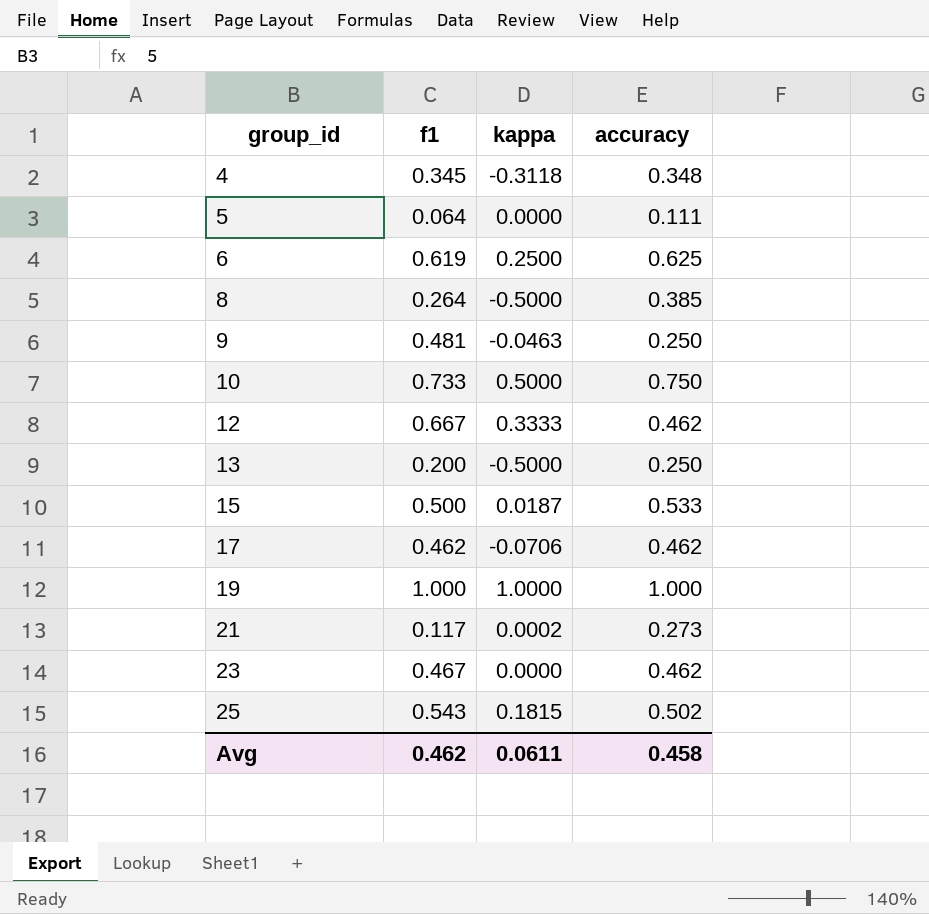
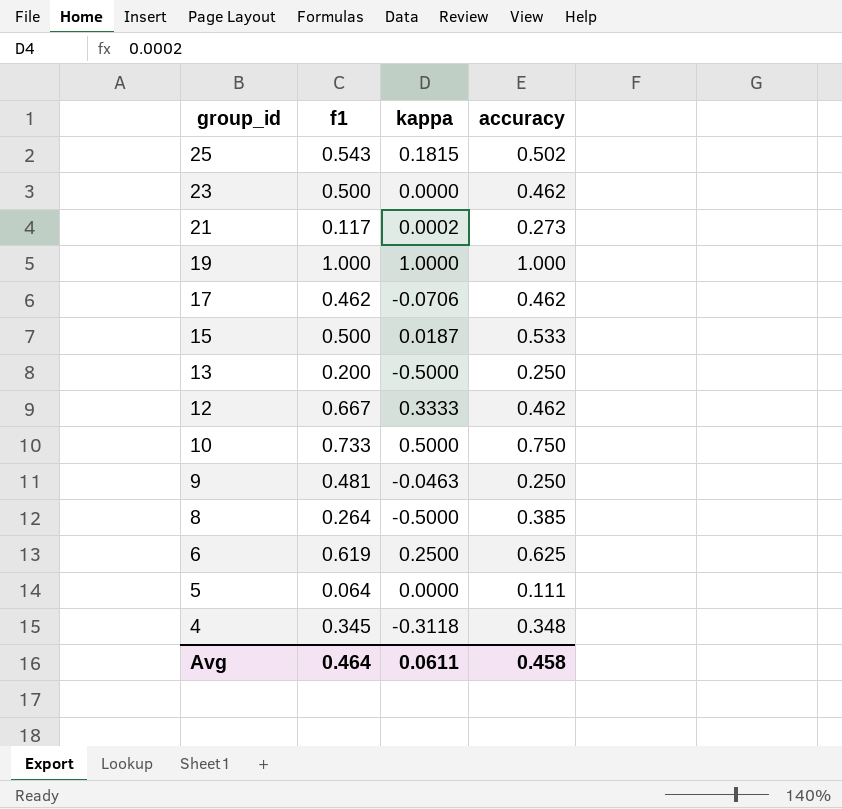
row order: group_id ascending -> group_id descending
23 | f1: 0.467 -> 0.500
Avg | f1: 0.462 -> 0.464

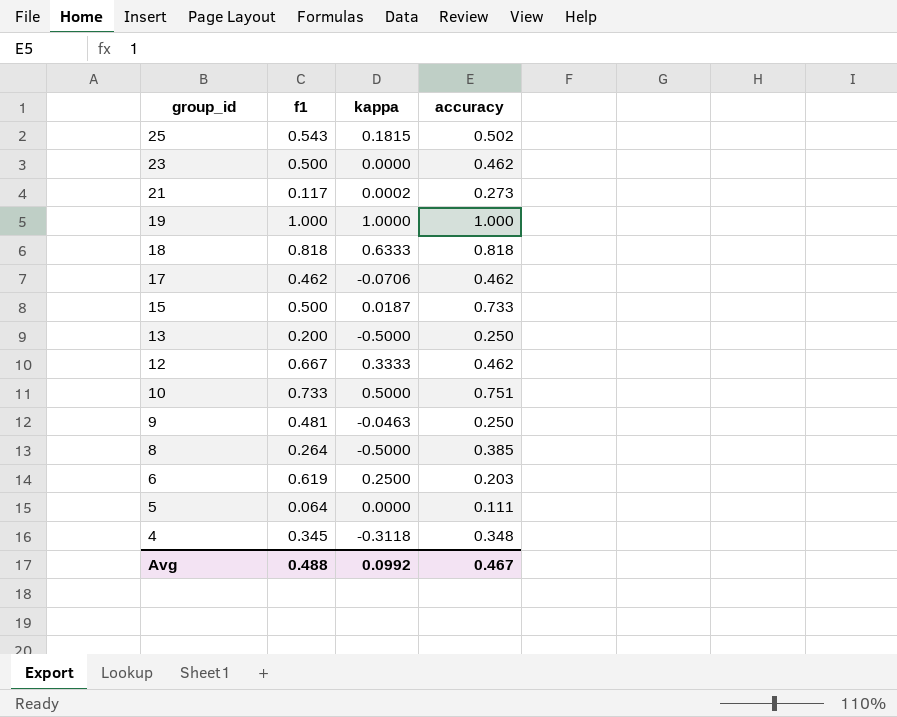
row 18: none -> 0.818 | 0.6333 | 0.818
15 | accuracy: 0.533 -> 0.733
10 | accuracy: 0.750 -> 0.751
6 | accuracy: 0.625 -> 0.203
Avg | f1: 0.464 -> 0.488
Avg | kappa: 0.0611 -> 0.0992
Avg | accuracy: 0.458 -> 0.467

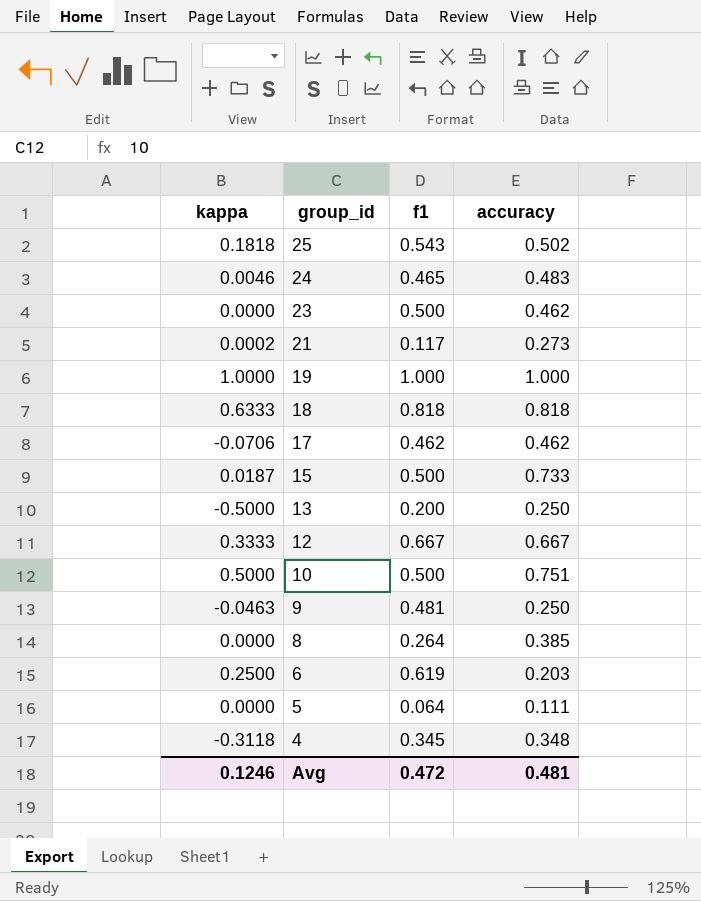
column kappa | position: 3 -> 1
25 | kappa: 0.1815 -> 0.1818
row 24: none -> 0.0046 | 0.465 | 0.483
12 | accuracy: 0.462 -> 0.667
10 | f1: 0.733 -> 0.500
8 | kappa: -0.5000 -> 0.0000
Avg | kappa: 0.0992 -> 0.1246
Avg | f1: 0.488 -> 0.472
Avg | accuracy: 0.467 -> 0.481

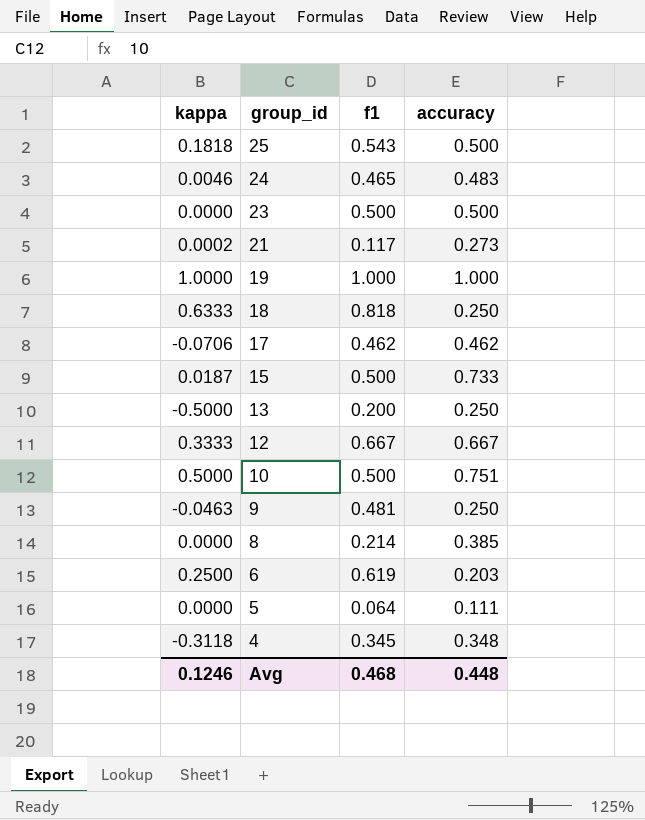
25 | accuracy: 0.502 -> 0.500
23 | accuracy: 0.462 -> 0.500
18 | accuracy: 0.818 -> 0.250
8 | f1: 0.264 -> 0.214
Avg | f1: 0.472 -> 0.468
Avg | accuracy: 0.481 -> 0.448

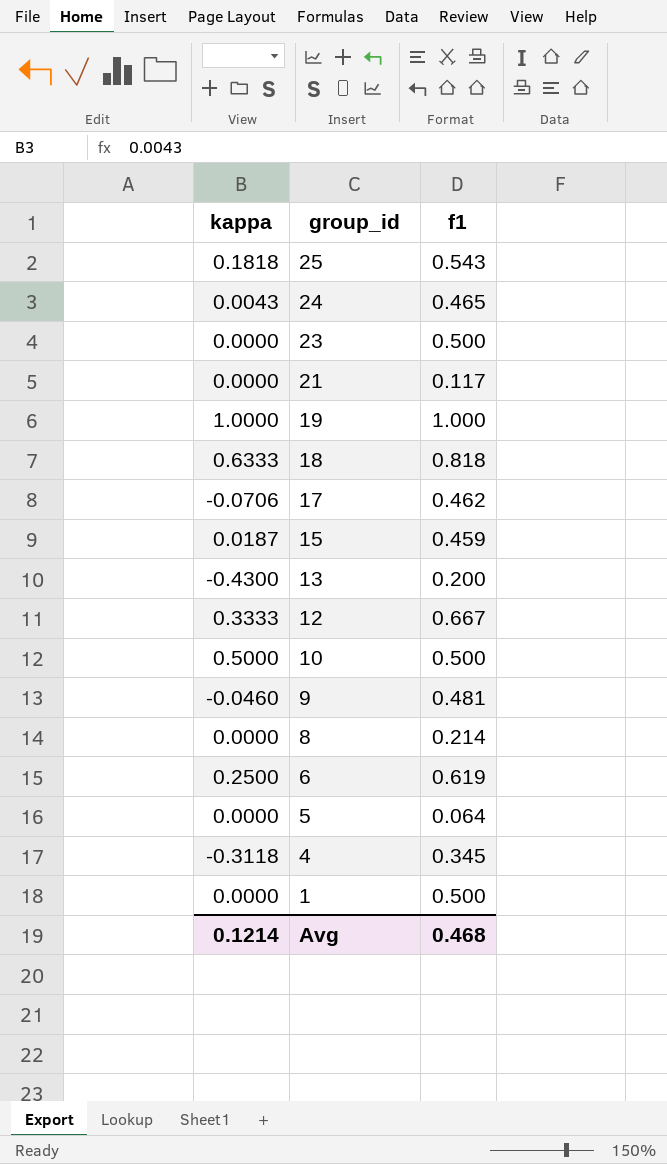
column accuracy | position: 4 -> none
24 | kappa: 0.0046 -> 0.0043
21 | kappa: 0.0002 -> 0.0000
15 | f1: 0.500 -> 0.459
13 | kappa: -0.5000 -> -0.4300
9 | kappa: -0.0463 -> -0.0460
row 1: none -> 0.0000 | 0.500
Avg | kappa: 0.1246 -> 0.1214

